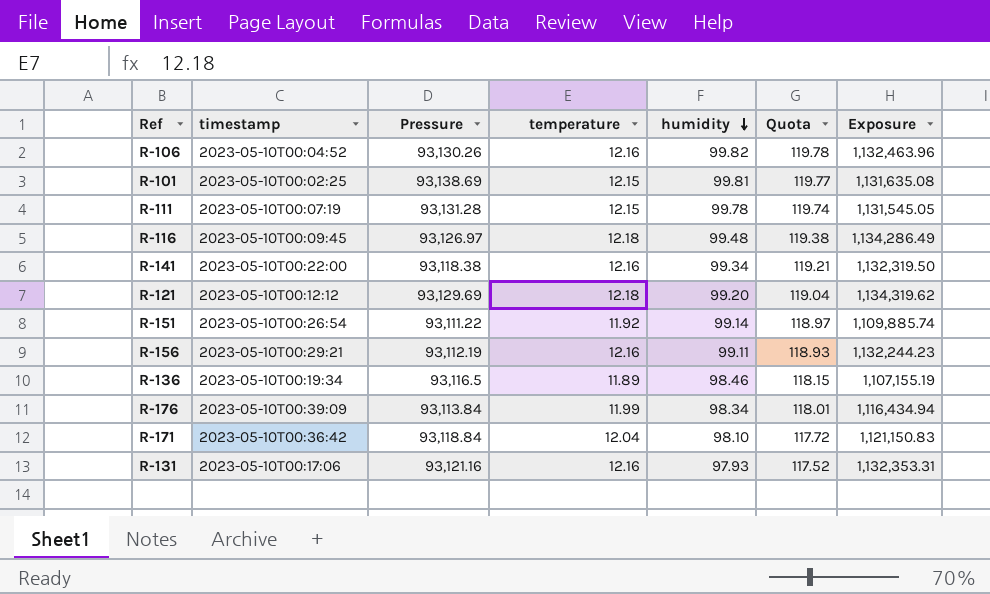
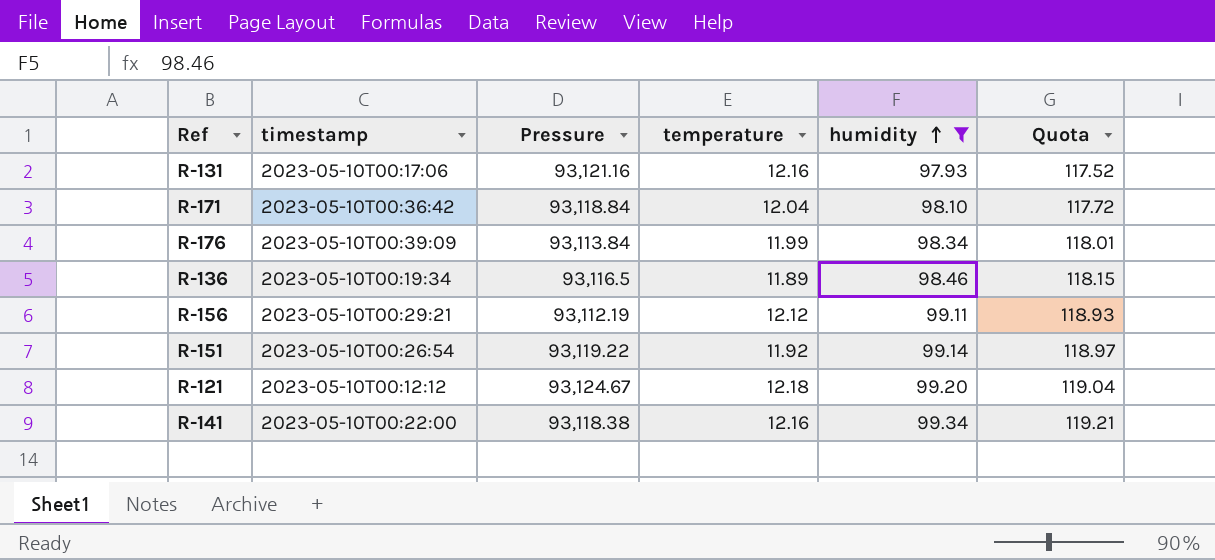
filter: none -> humidity <= 99.34
row order: humidity descending -> humidity ascending
column Exposure | formula: [Pressure] * [temperature] -> none
R-156 | temperature: 12.16 -> 12.12
R-151 | Pressure: 93,111.22 -> 93,119.22
R-121 | Pressure: 93,129.69 -> 93,124.67

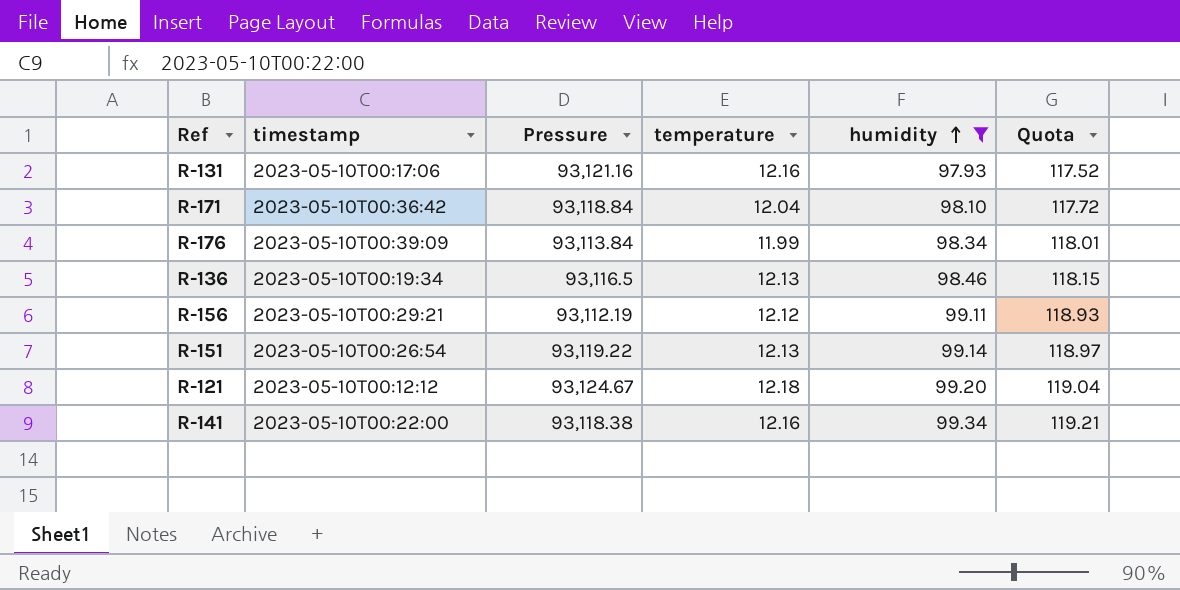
R-136 | temperature: 11.89 -> 12.13
R-151 | temperature: 11.92 -> 12.13

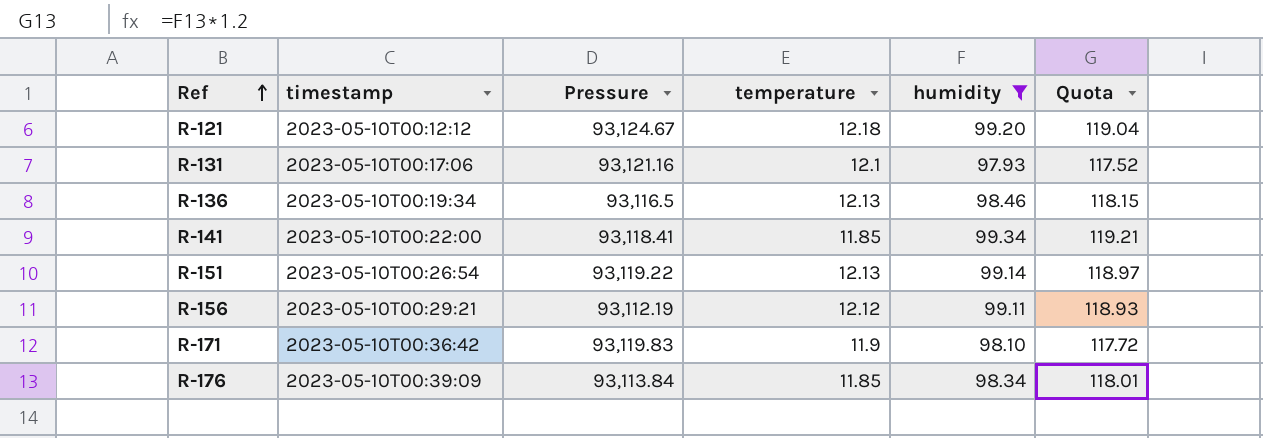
row order: humidity ascending -> Ref ascending
R-131 | temperature: 12.16 -> 12.1
R-141 | Pressure: 93,118.38 -> 93,118.41
R-141 | temperature: 12.16 -> 11.85
R-171 | Pressure: 93,118.84 -> 93,119.83
R-171 | temperature: 12.04 -> 11.9
R-176 | temperature: 11.99 -> 11.85

